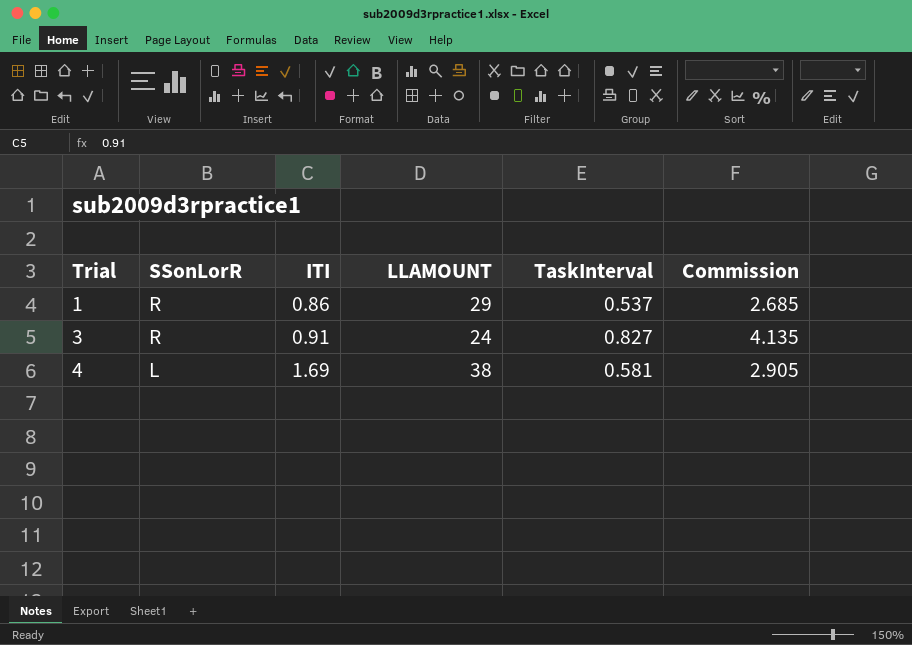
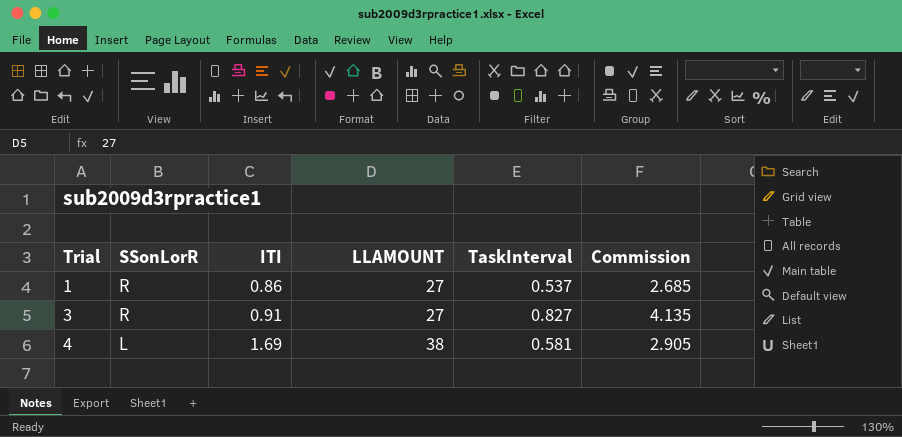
1 | LLAMOUNT: 29 -> 27
3 | LLAMOUNT: 24 -> 27

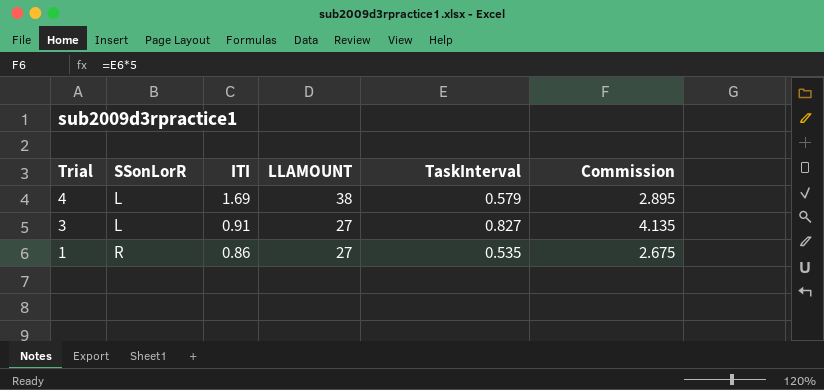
row order: Trial ascending -> Trial descending
4 | TaskInterval: 0.581 -> 0.579
4 | Commission: 2.905 -> 2.895
3 | SSonLorR: R -> L
1 | TaskInterval: 0.537 -> 0.535
1 | Commission: 2.685 -> 2.675

